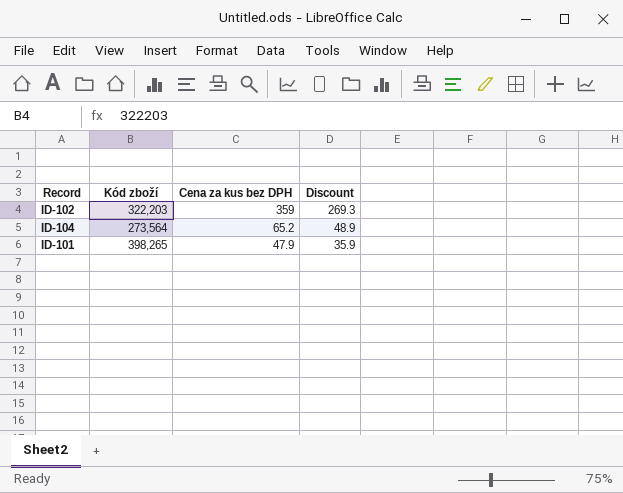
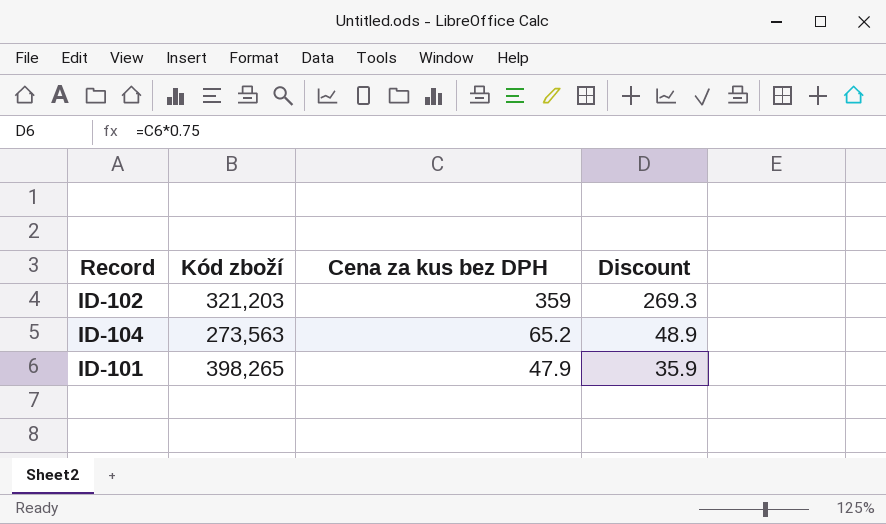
ID-102 | Kód zboží: 322,203 -> 321,203
ID-104 | Kód zboží: 273,564 -> 273,563

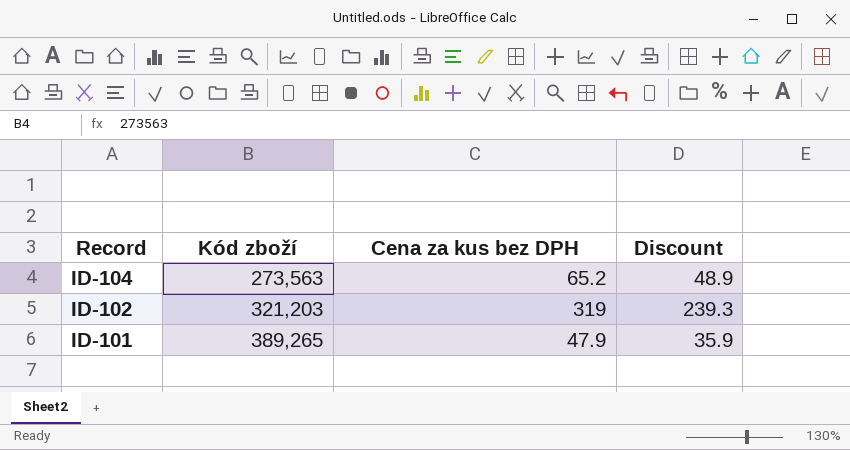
row order: Cena za kus bez DPH descending -> Record descending
ID-102 | Cena za kus bez DPH: 359 -> 319
ID-102 | Discount: 269.3 -> 239.3
ID-101 | Kód zboží: 398,265 -> 389,265

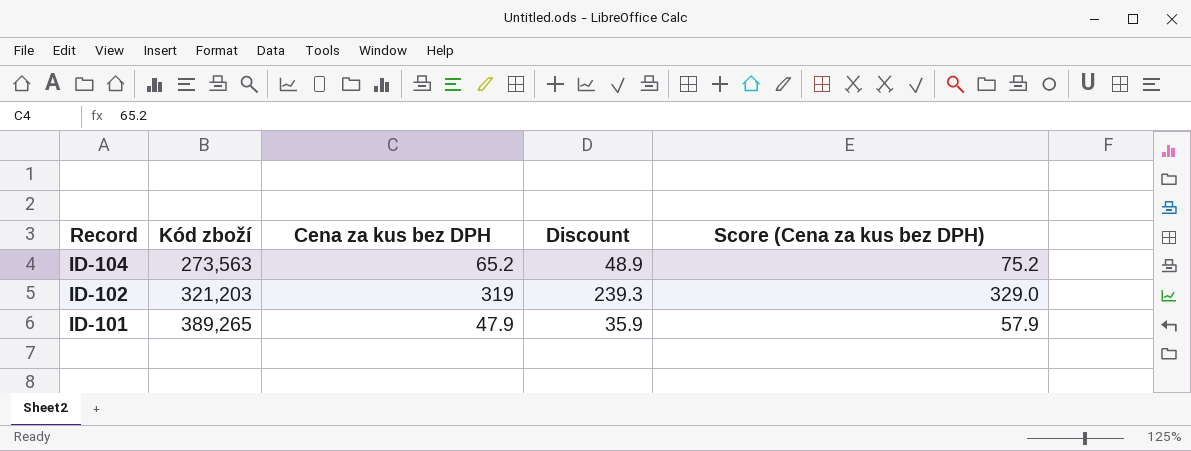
column Score (Cena za kus bez DPH) | formula: none -> [Cena za kus bez DPH] + 10

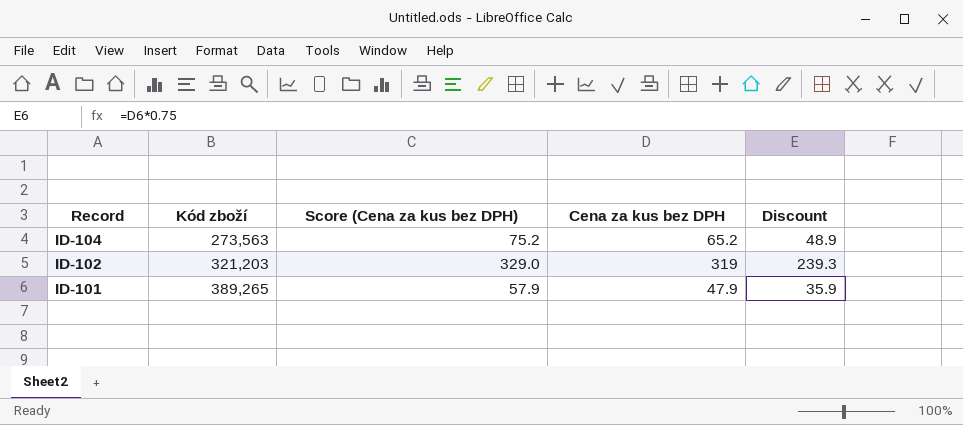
column Score (Cena za kus bez DPH) | position: 5 -> 3

